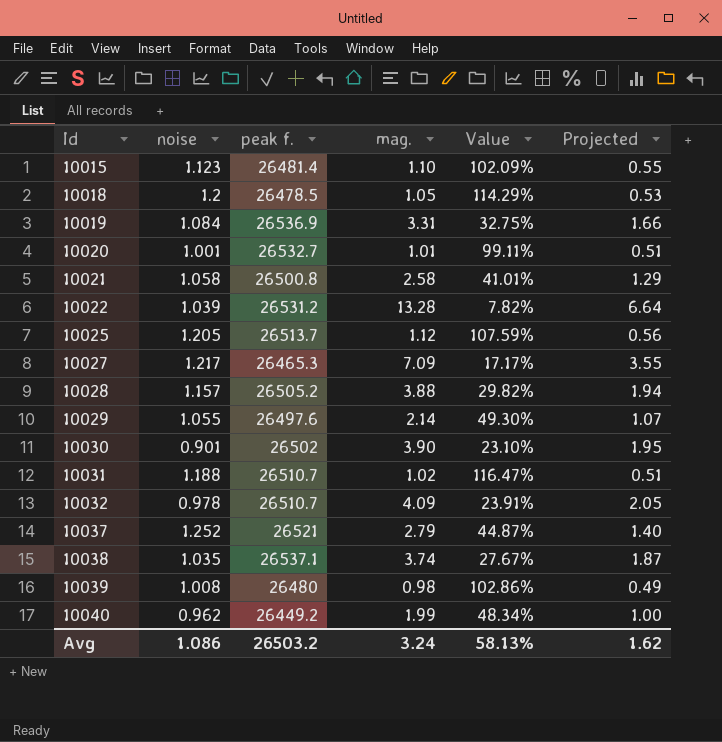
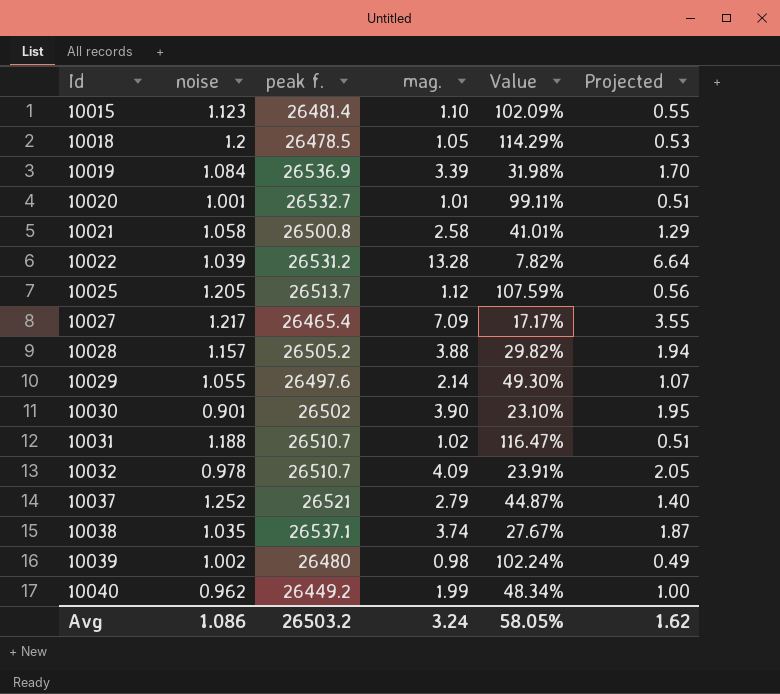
10019 | mag.: 3.31 -> 3.39
10019 | Value: 32.75% -> 31.98%
10019 | Projected: 1.66 -> 1.70
10027 | peak f.: 26465.3 -> 26465.4
10039 | noise: 1.008 -> 1.002
10039 | Value: 102.86% -> 102.24%
Avg | Value: 58.13% -> 58.05%

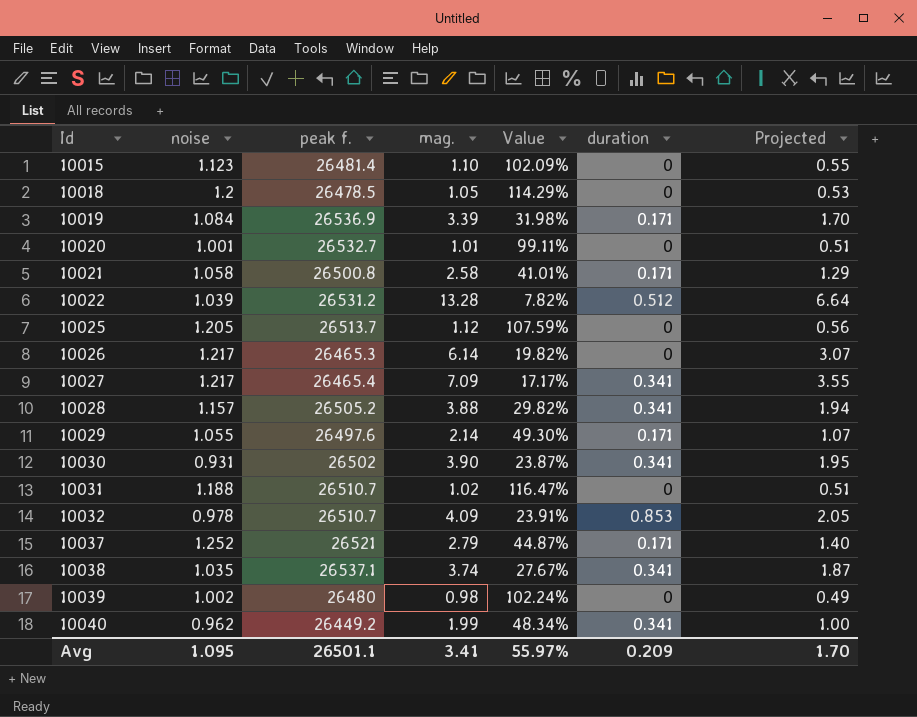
column duration | position: none -> 6
row 10026: none -> 1.217 | 26465.3 | 6.14 | 19.82% | 0 | 3.07
10030 | noise: 0.901 -> 0.931
10030 | Value: 23.10% -> 23.87%
Avg | noise: 1.086 -> 1.095
Avg | peak f.: 26503.2 -> 26501.1
Avg | mag.: 3.24 -> 3.41
Avg | Value: 58.05% -> 55.97%
Avg | Projected: 1.62 -> 1.70

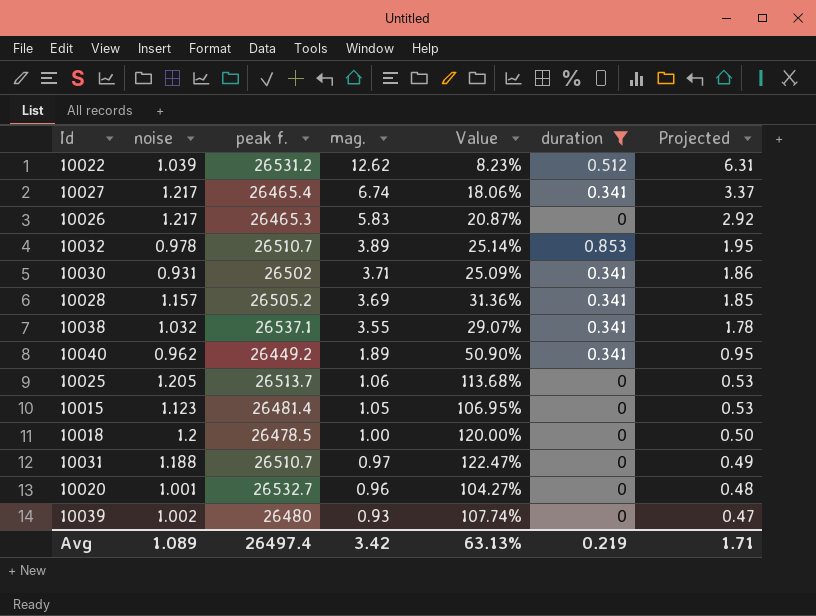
filter: none -> duration != 0.171
row order: Id ascending -> mag. descending
10022 | mag.: 13.28 -> 12.62
10022 | Value: 7.82% -> 8.23%
10022 | Projected: 6.64 -> 6.31
10027 | mag.: 7.09 -> 6.74
10027 | Value: 17.17% -> 18.06%
10027 | Projected: 3.55 -> 3.37
10026 | mag.: 6.14 -> 5.83
10026 | Value: 19.82% -> 20.87%
10026 | Projected: 3.07 -> 2.92
10032 | mag.: 4.09 -> 3.89
10032 | Value: 23.91% -> 25.14%
10032 | Projected: 2.05 -> 1.95
10030 | mag.: 3.90 -> 3.71
10030 | Value: 23.87% -> 25.09%
10030 | Projected: 1.95 -> 1.86
10028 | mag.: 3.88 -> 3.69
10028 | Value: 29.82% -> 31.36%
10028 | Projected: 1.94 -> 1.85
10038 | noise: 1.035 -> 1.032
10038 | mag.: 3.74 -> 3.55
10038 | Value: 27.67% -> 29.07%
10038 | Projected: 1.87 -> 1.78
10040 | mag.: 1.99 -> 1.89
10040 | Value: 48.34% -> 50.90%
10040 | Projected: 1.00 -> 0.95
10025 | mag.: 1.12 -> 1.06
10025 | Value: 107.59% -> 113.68%
10025 | Projected: 0.56 -> 0.53
10015 | mag.: 1.10 -> 1.05
10015 | Value: 102.09% -> 106.95%
10015 | Projected: 0.55 -> 0.53
10018 | mag.: 1.05 -> 1.00
10018 | Value: 114.29% -> 120.00%
10018 | Projected: 0.53 -> 0.50
10031 | mag.: 1.02 -> 0.97
10031 | Value: 116.47% -> 122.47%
10031 | Projected: 0.51 -> 0.49
10020 | mag.: 1.01 -> 0.96
10020 | Value: 99.11% -> 104.27%
10020 | Projected: 0.51 -> 0.48
10039 | mag.: 0.98 -> 0.93
10039 | Value: 102.24% -> 107.74%
10039 | Projected: 0.49 -> 0.47
Avg | noise: 1.095 -> 1.089
Avg | peak f.: 26501.1 -> 26497.4
Avg | mag.: 3.41 -> 3.42
Avg | Value: 55.97% -> 63.13%
Avg | duration: 0.209 -> 0.219
Avg | Projected: 1.70 -> 1.71

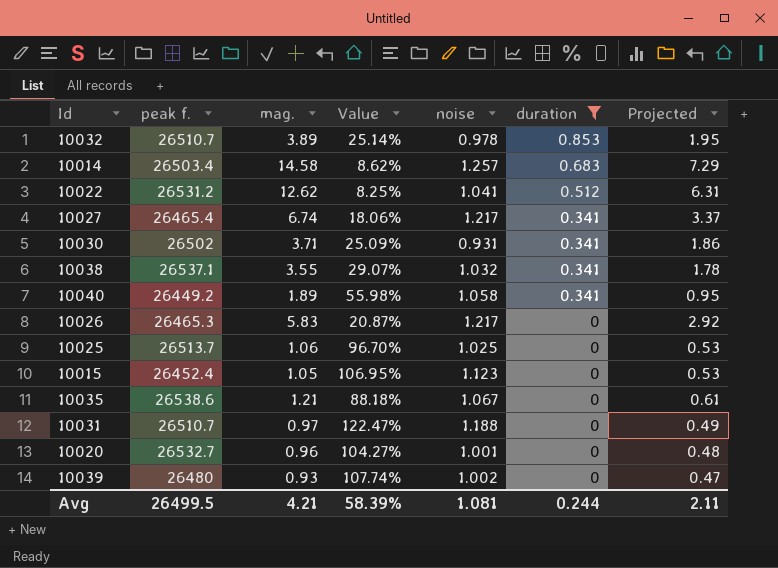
row order: mag. descending -> duration descending
column noise | position: 2 -> 5
row 10028: 1.157 | 26505.2 | 3.69 | 31.36% | 0.341 | 1.85 -> none
row 10018: 1.2 | 26478.5 | 1.00 | 120.00% | 0 | 0.50 -> none
row 10014: none -> 26503.4 | 14.58 | 8.62% | 1.257 | 0.683 | 7.29
10022 | Value: 8.23% -> 8.25%
10022 | noise: 1.039 -> 1.041
10040 | Value: 50.90% -> 55.98%
10040 | noise: 0.962 -> 1.058
10025 | Value: 113.68% -> 96.70%
10025 | noise: 1.205 -> 1.025
10015 | peak f.: 26481.4 -> 26452.4
row 10035: none -> 26538.6 | 1.21 | 88.18% | 1.067 | 0 | 0.61
Avg | peak f.: 26497.4 -> 26499.5
Avg | mag.: 3.42 -> 4.21
Avg | Value: 63.13% -> 58.39%
Avg | noise: 1.089 -> 1.081
Avg | duration: 0.219 -> 0.244
Avg | Projected: 1.71 -> 2.11

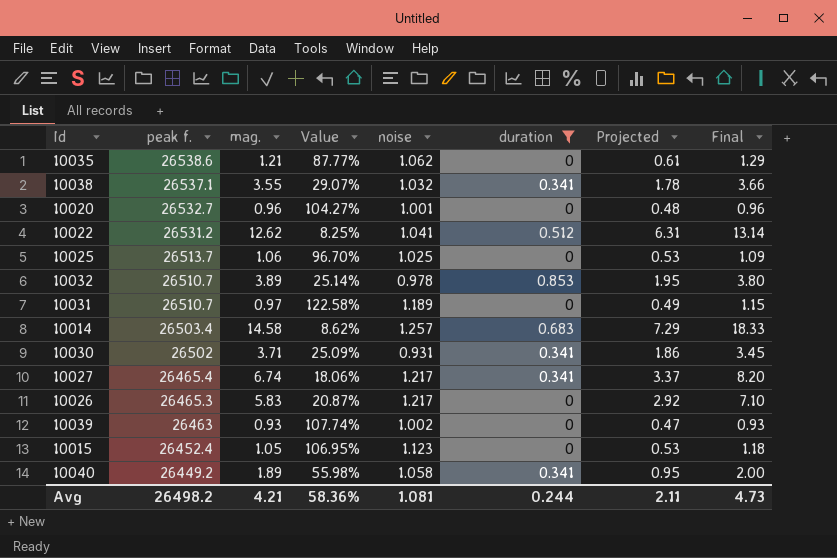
row order: duration descending -> peak f. descending
column Final | formula: none -> [mag.] * [noise]
10035 | Value: 88.18% -> 87.77%
10035 | noise: 1.067 -> 1.062
10031 | Value: 122.47% -> 122.58%
10031 | noise: 1.188 -> 1.189
10039 | peak f.: 26480 -> 26463
Avg | peak f.: 26499.5 -> 26498.2
Avg | Value: 58.39% -> 58.36%

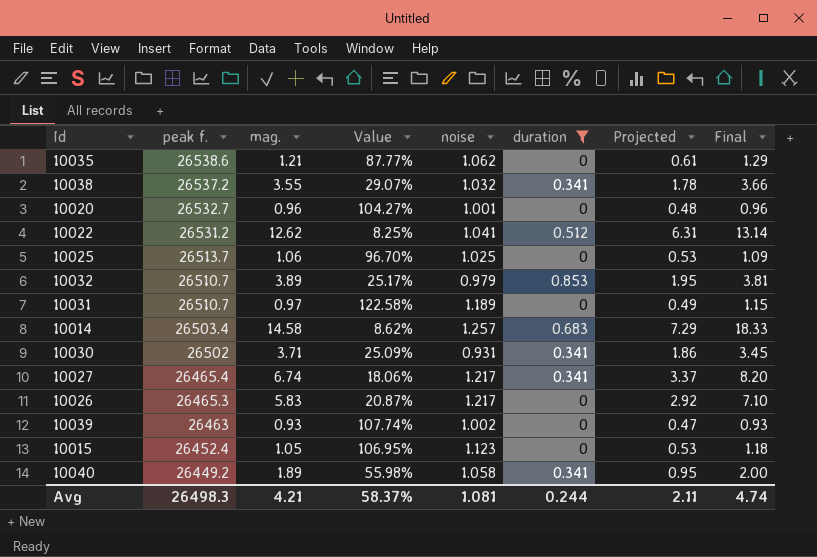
10038 | peak f.: 26537.1 -> 26537.2
10032 | Value: 25.14% -> 25.17%
10032 | noise: 0.978 -> 0.979
10032 | Final: 3.80 -> 3.81
Avg | peak f.: 26498.2 -> 26498.3
Avg | Value: 58.36% -> 58.37%
Avg | Final: 4.73 -> 4.74

